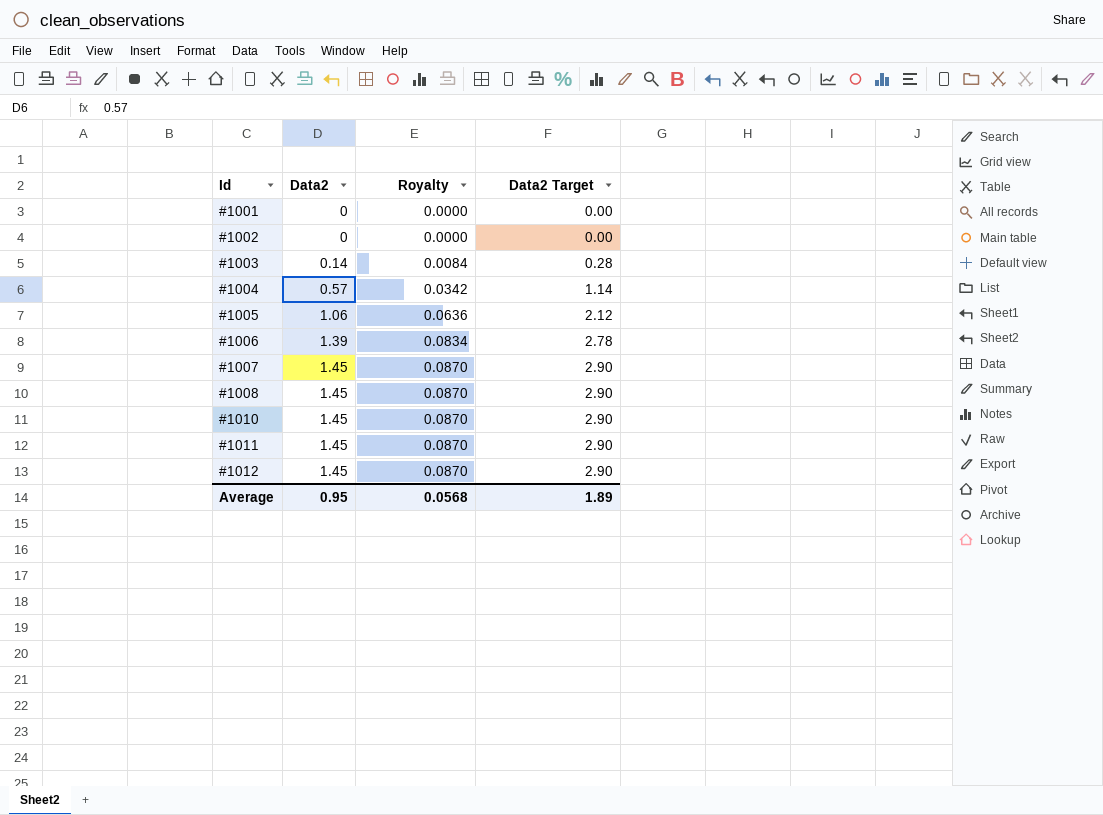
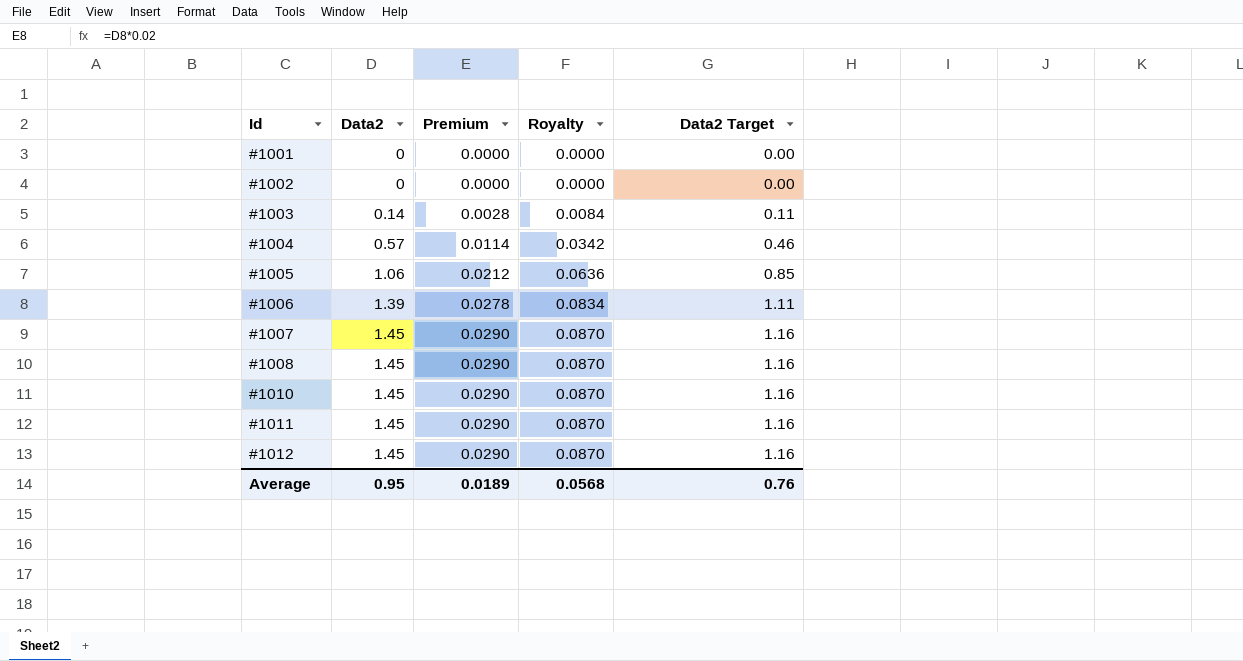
column Premium | formula: none -> [Data2] * 0.02
column Data2 Target | formula: [Data2] * 2 -> [Data2] * 0.8
Average | Data2 Target: 1.89 -> 0.76

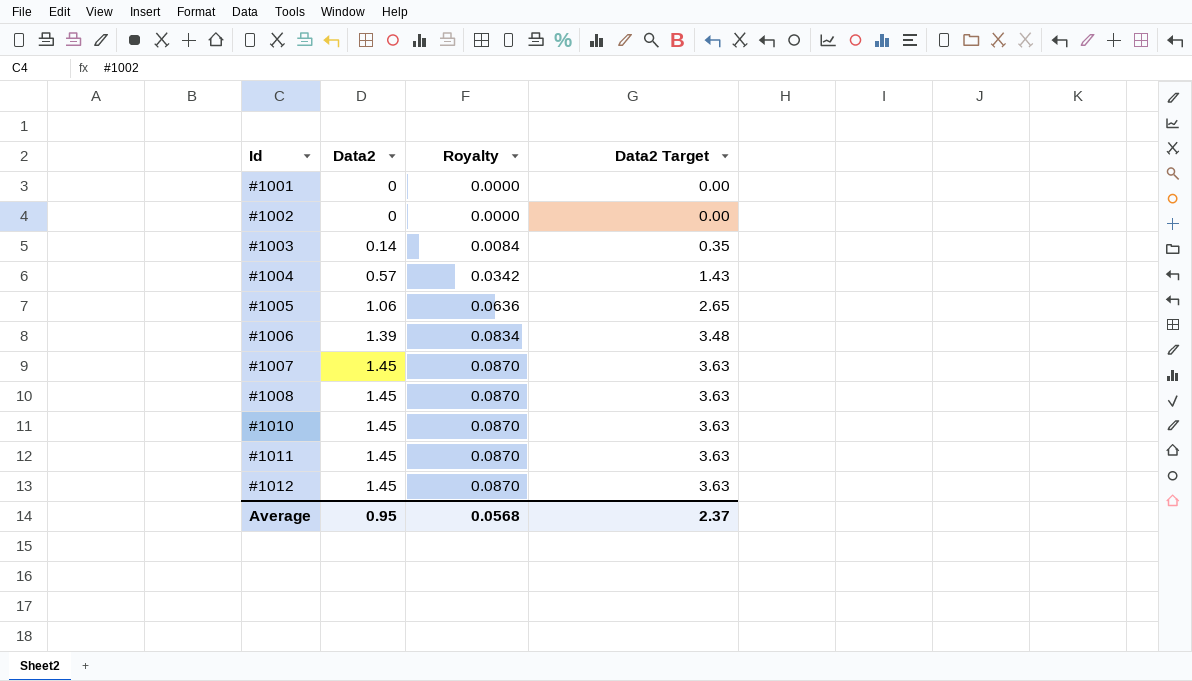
column Premium | formula: [Data2] * 0.02 -> none
column Data2 Target | formula: [Data2] * 0.8 -> [Data2] * 2.5
Average | Data2 Target: 0.76 -> 2.37

